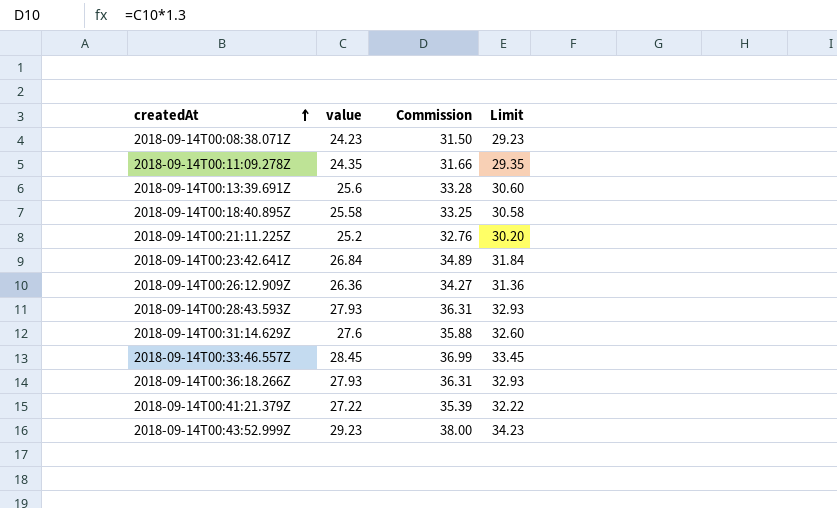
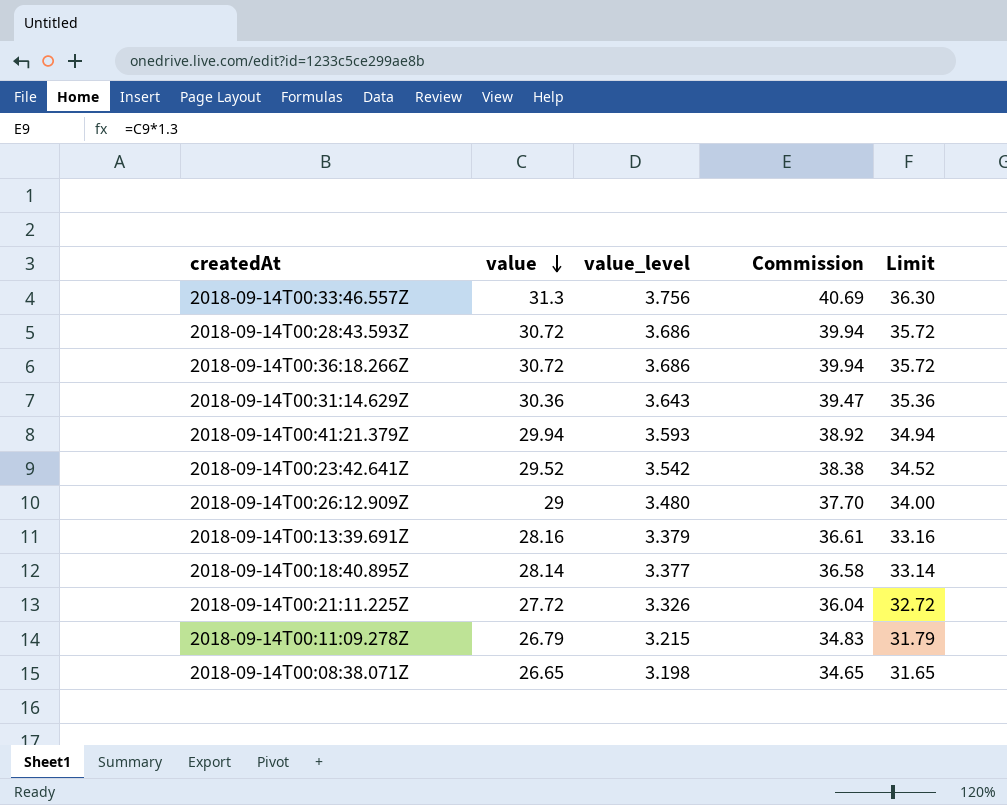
row order: createdAt ascending -> value descending
column value_level | formula: none -> [value] * 0.12
row 2018-09-14T00:43:52.999Z: 29.23 | 38.00 | 34.23 -> none
2018-09-14T00:33:46.557Z | value: 28.45 -> 31.3
2018-09-14T00:33:46.557Z | Commission: 36.99 -> 40.69
2018-09-14T00:33:46.557Z | Limit: 33.45 -> 36.30
2018-09-14T00:28:43.593Z | value: 27.93 -> 30.72
2018-09-14T00:28:43.593Z | Commission: 36.31 -> 39.94
2018-09-14T00:28:43.593Z | Limit: 32.93 -> 35.72
2018-09-14T00:36:18.266Z | value: 27.93 -> 30.72
2018-09-14T00:36:18.266Z | Commission: 36.31 -> 39.94
2018-09-14T00:36:18.266Z | Limit: 32.93 -> 35.72
2018-09-14T00:31:14.629Z | value: 27.6 -> 30.36
2018-09-14T00:31:14.629Z | Commission: 35.88 -> 39.47
2018-09-14T00:31:14.629Z | Limit: 32.60 -> 35.36
2018-09-14T00:41:21.379Z | value: 27.22 -> 29.94
2018-09-14T00:41:21.379Z | Commission: 35.39 -> 38.92
2018-09-14T00:41:21.379Z | Limit: 32.22 -> 34.94
2018-09-14T00:23:42.641Z | value: 26.84 -> 29.52
2018-09-14T00:23:42.641Z | Commission: 34.89 -> 38.38
2018-09-14T00:23:42.641Z | Limit: 31.84 -> 34.52
2018-09-14T00:26:12.909Z | value: 26.36 -> 29
2018-09-14T00:26:12.909Z | Commission: 34.27 -> 37.70
2018-09-14T00:26:12.909Z | Limit: 31.36 -> 34.00
2018-09-14T00:13:39.691Z | value: 25.6 -> 28.16
2018-09-14T00:13:39.691Z | Commission: 33.28 -> 36.61
2018-09-14T00:13:39.691Z | Limit: 30.60 -> 33.16
2018-09-14T00:18:40.895Z | value: 25.58 -> 28.14
2018-09-14T00:18:40.895Z | Commission: 33.25 -> 36.58
2018-09-14T00:18:40.895Z | Limit: 30.58 -> 33.14
2018-09-14T00:21:11.225Z | value: 25.2 -> 27.72
2018-09-14T00:21:11.225Z | Commission: 32.76 -> 36.04
2018-09-14T00:21:11.225Z | Limit: 30.20 -> 32.72
2018-09-14T00:11:09.278Z | value: 24.35 -> 26.79
2018-09-14T00:11:09.278Z | Commission: 31.66 -> 34.83
2018-09-14T00:11:09.278Z | Limit: 29.35 -> 31.79
2018-09-14T00:08:38.071Z | value: 24.23 -> 26.65
2018-09-14T00:08:38.071Z | Commission: 31.50 -> 34.65
2018-09-14T00:08:38.071Z | Limit: 29.23 -> 31.65

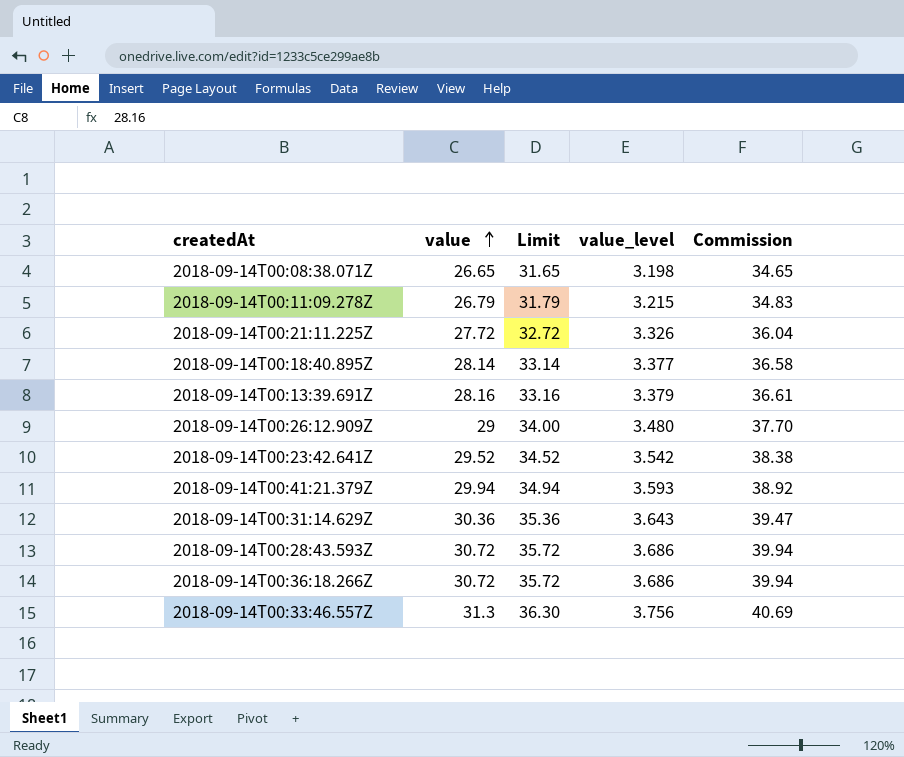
row order: value descending -> value ascending
column Limit | position: 5 -> 3

